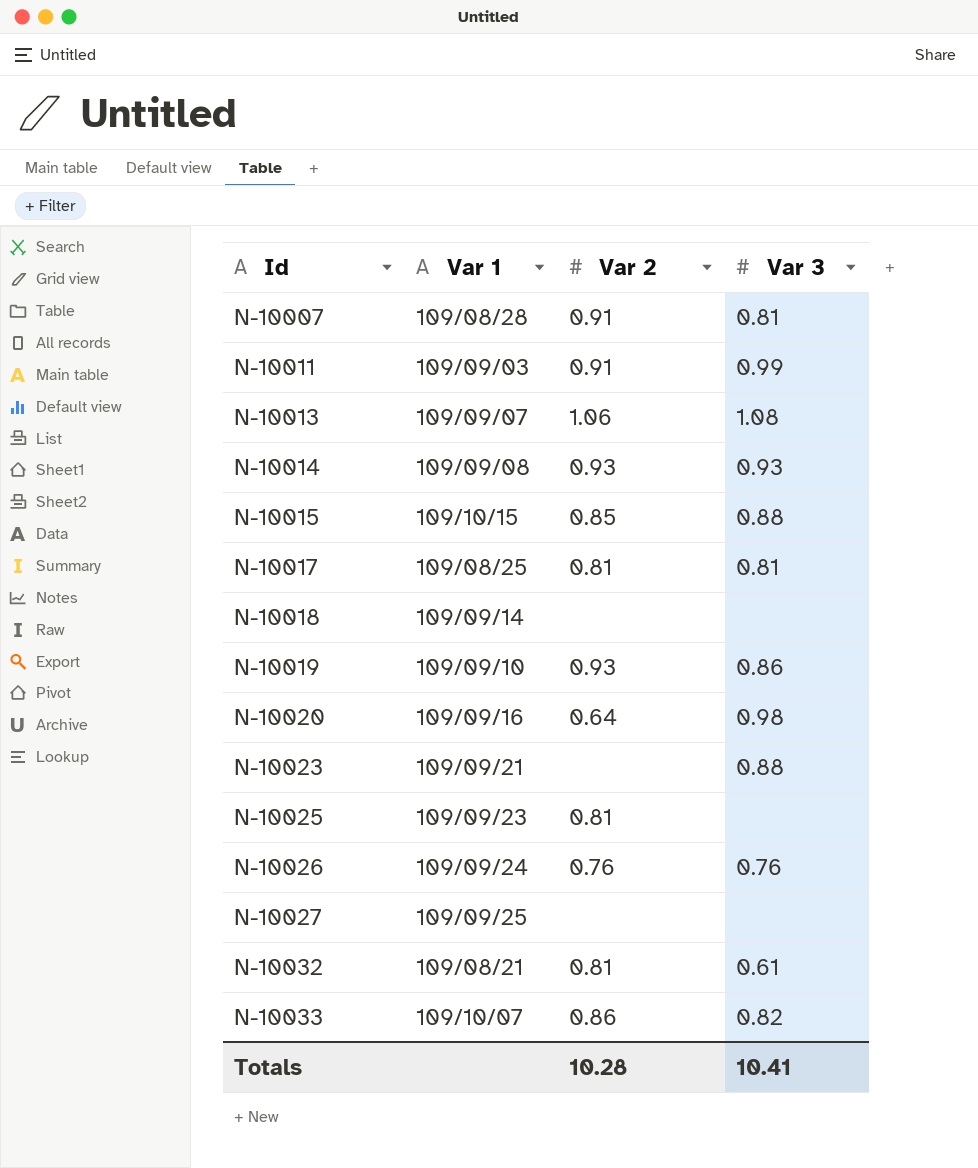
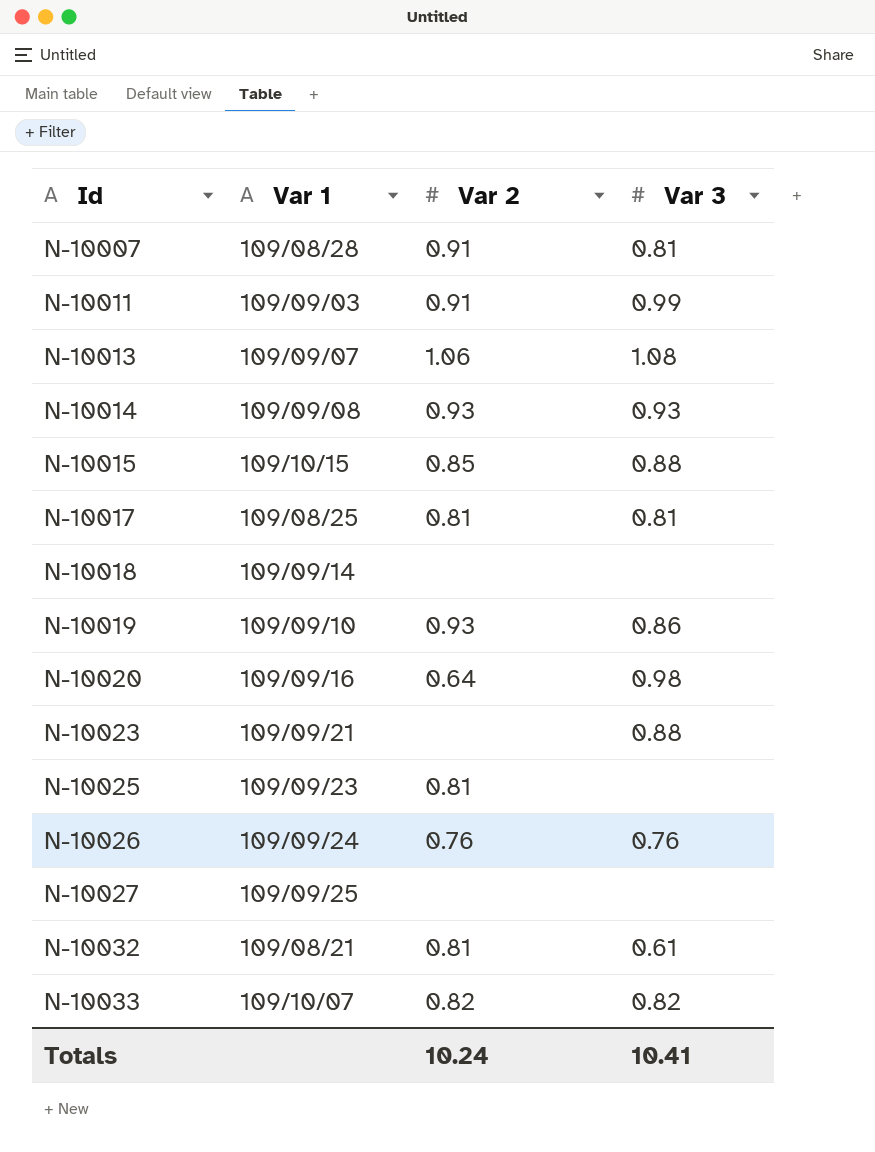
N-10033 | Var 2: 0.86 -> 0.82
Totals | Var 2: 10.28 -> 10.24

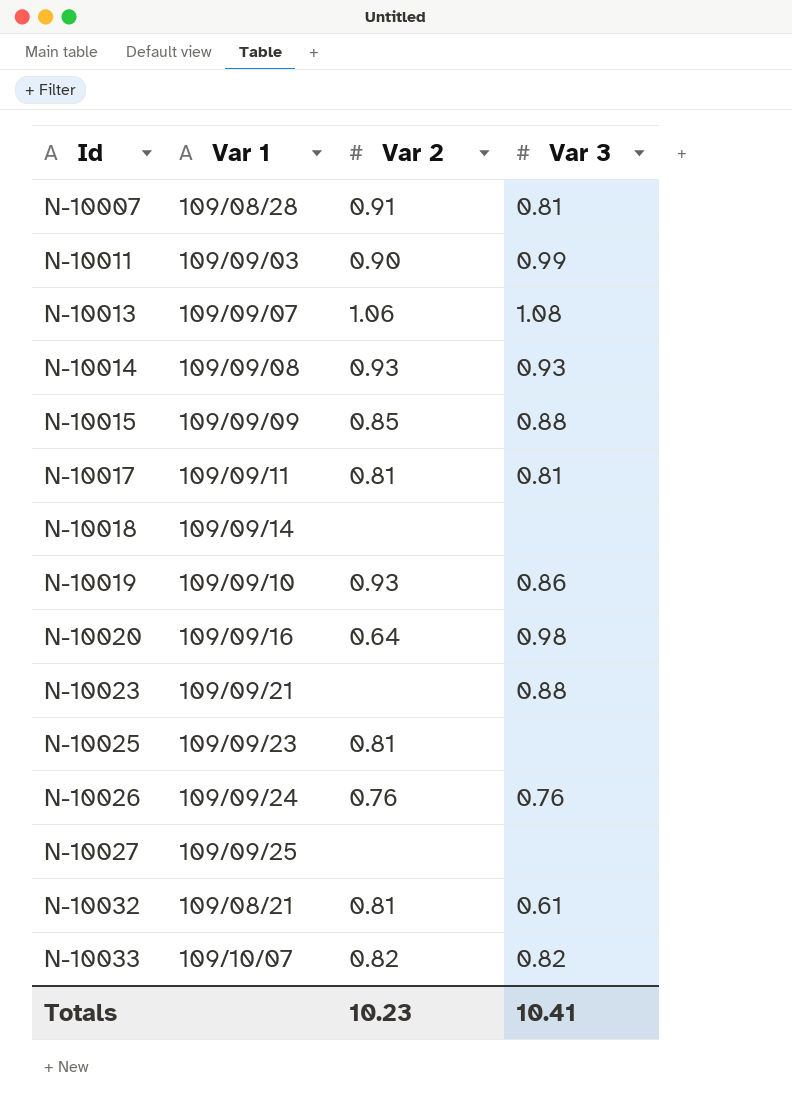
N-10011 | Var 2: 0.91 -> 0.90
N-10015 | Var 1: 109/10/15 -> 109/09/09
N-10017 | Var 1: 109/08/25 -> 109/09/11
Totals | Var 2: 10.24 -> 10.23

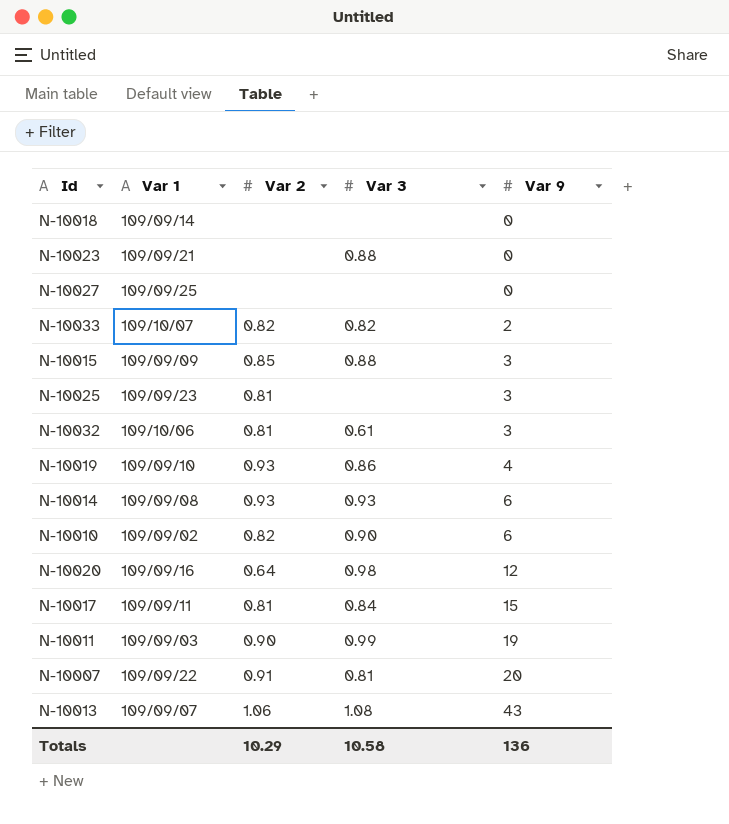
row order: Id ascending -> Var 9 ascending
column Var 9 | position: none -> 5
row N-10026: 109/09/24 | 0.76 | 0.76 -> none
N-10032 | Var 1: 109/08/21 -> 109/10/06
row N-10010: none -> 109/09/02 | 0.82 | 0.90 | 6
N-10017 | Var 3: 0.81 -> 0.84
N-10007 | Var 1: 109/08/28 -> 109/09/22
Totals | Var 2: 10.23 -> 10.29
Totals | Var 3: 10.41 -> 10.58

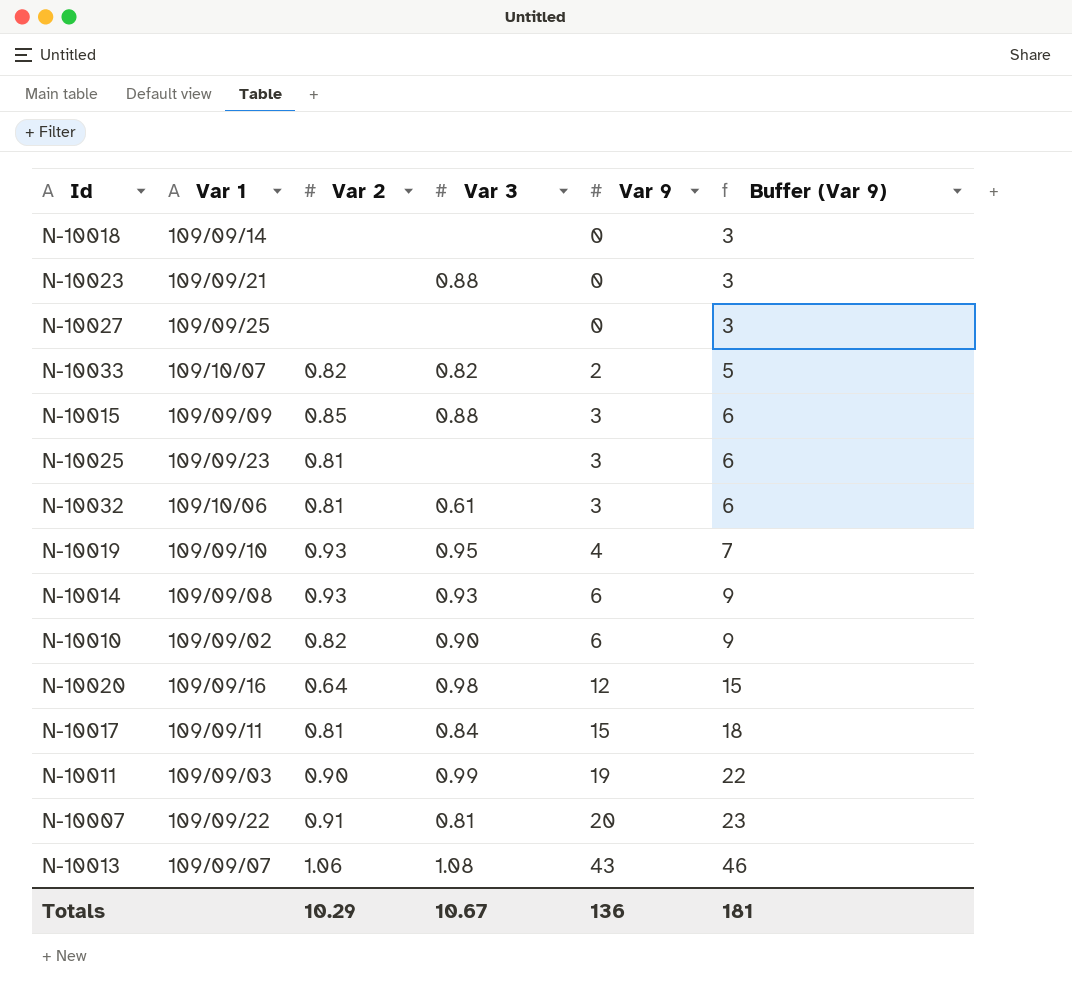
column Buffer (Var 9) | formula: none -> [Var 9] + 3
N-10019 | Var 3: 0.86 -> 0.95
Totals | Var 3: 10.58 -> 10.67

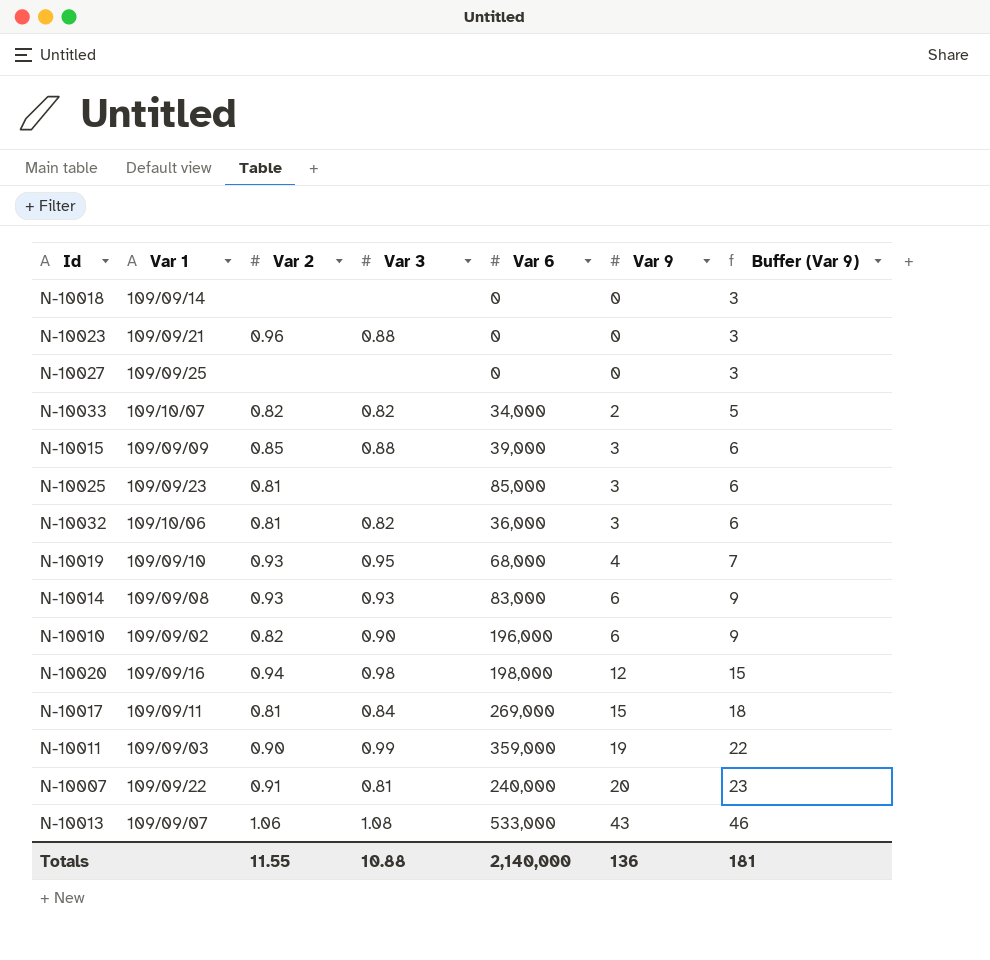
column Var 6 | position: none -> 5
N-10023 | Var 2: none -> 0.96
N-10032 | Var 3: 0.61 -> 0.82
N-10020 | Var 2: 0.64 -> 0.94
Totals | Var 2: 10.29 -> 11.55
Totals | Var 3: 10.67 -> 10.88

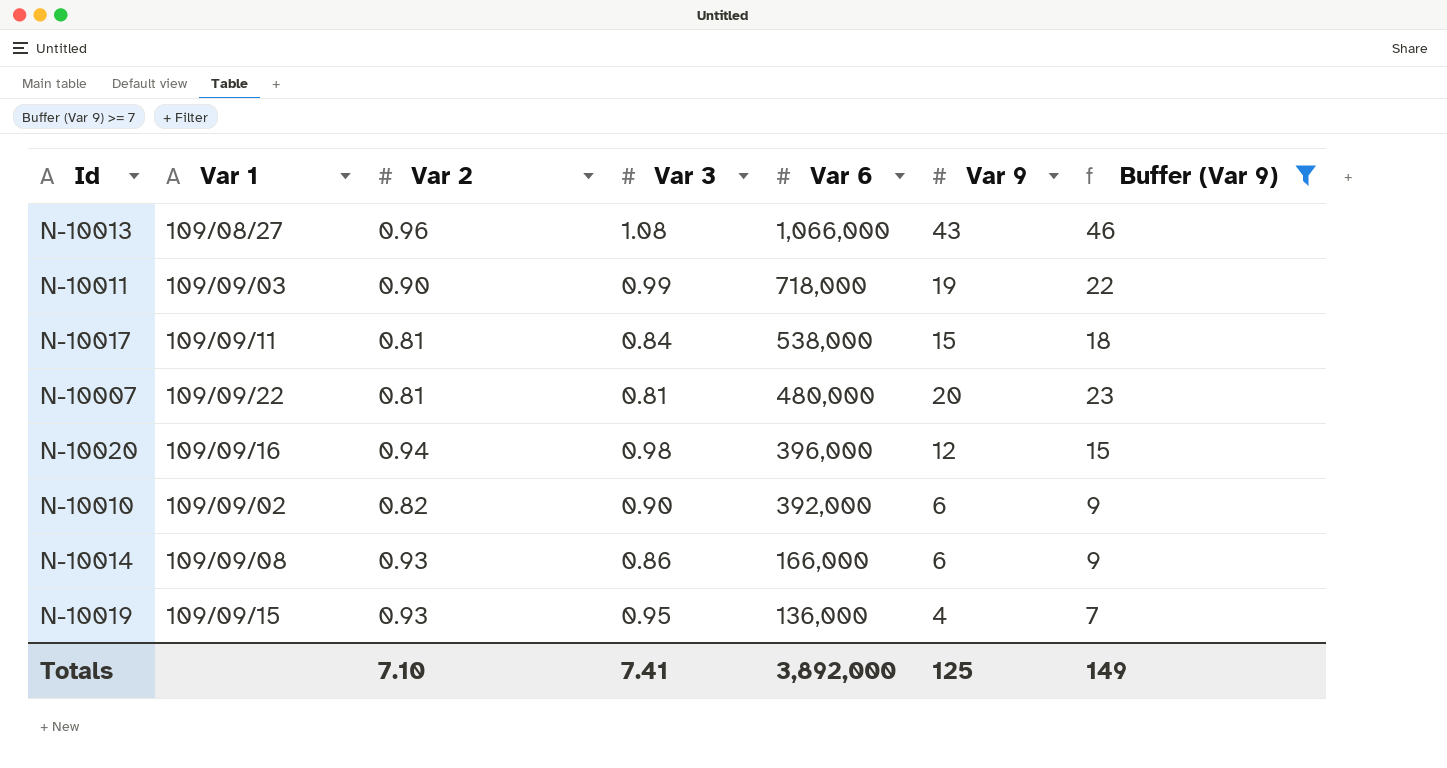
filter: none -> Buffer (Var 9) >= 7
row order: Var 9 ascending -> Var 6 descending
N-10013 | Var 1: 109/09/07 -> 109/08/27
N-10013 | Var 2: 1.06 -> 0.96
N-10013 | Var 6: 533,000 -> 1,066,000
N-10011 | Var 6: 359,000 -> 718,000
N-10017 | Var 6: 269,000 -> 538,000
N-10007 | Var 2: 0.91 -> 0.81
N-10007 | Var 6: 240,000 -> 480,000
N-10020 | Var 6: 198,000 -> 396,000
N-10010 | Var 6: 196,000 -> 392,000
N-10014 | Var 3: 0.93 -> 0.86
N-10014 | Var 6: 83,000 -> 166,000
N-10019 | Var 1: 109/09/10 -> 109/09/15
N-10019 | Var 6: 68,000 -> 136,000
Totals | Var 2: 11.55 -> 7.10
Totals | Var 3: 10.88 -> 7.41
Totals | Var 6: 2,140,000 -> 3,892,000
Totals | Var 9: 136 -> 125
Totals | Buffer (Var 9): 181 -> 149

